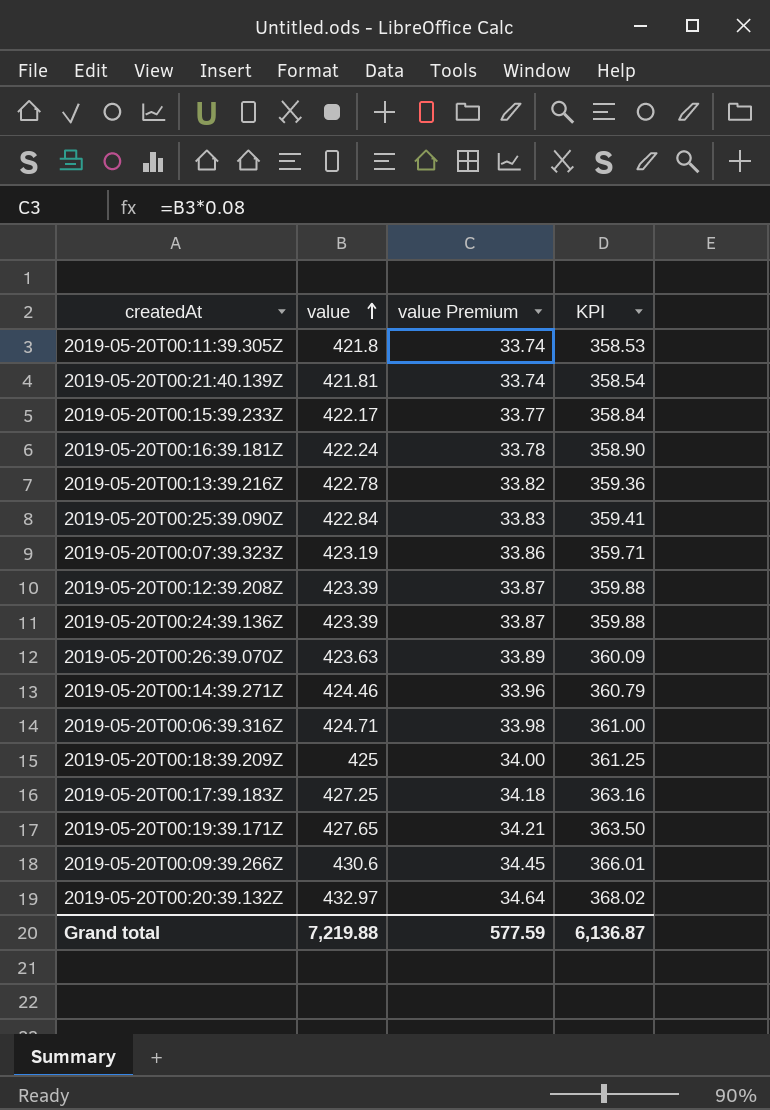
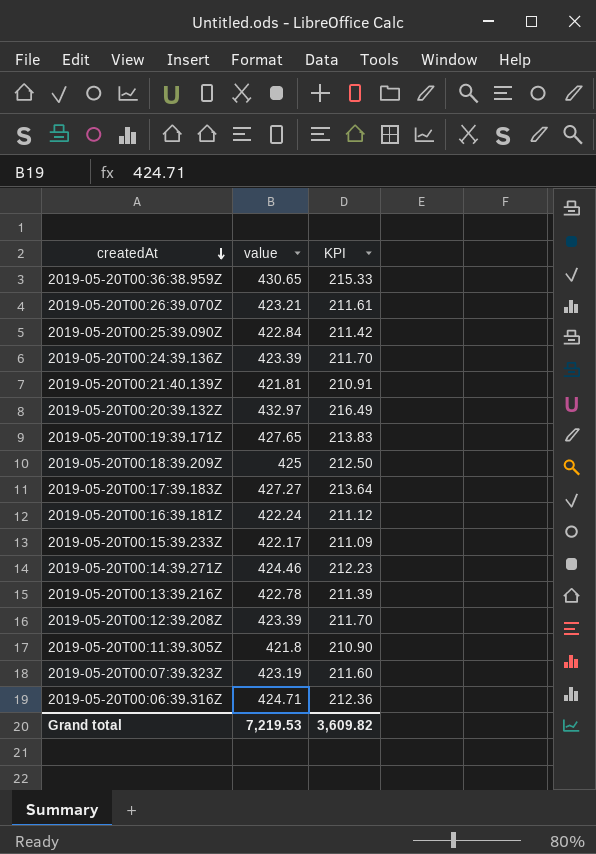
row order: value ascending -> createdAt descending
column value Premium | formula: [value] * 0.08 -> none
column KPI | formula: [value] * 0.85 -> [value] * 0.5
row 2019-05-20T00:09:39.266Z: 430.6 | 34.45 | 366.01 -> none
row 2019-05-20T00:36:38.959Z: none -> 430.65 | 215.33
2019-05-20T00:26:39.070Z | value: 423.63 -> 423.21
2019-05-20T00:17:39.183Z | value: 427.25 -> 427.27
Grand total | value: 7,219.88 -> 7,219.53
Grand total | KPI: 6,136.87 -> 3,609.82

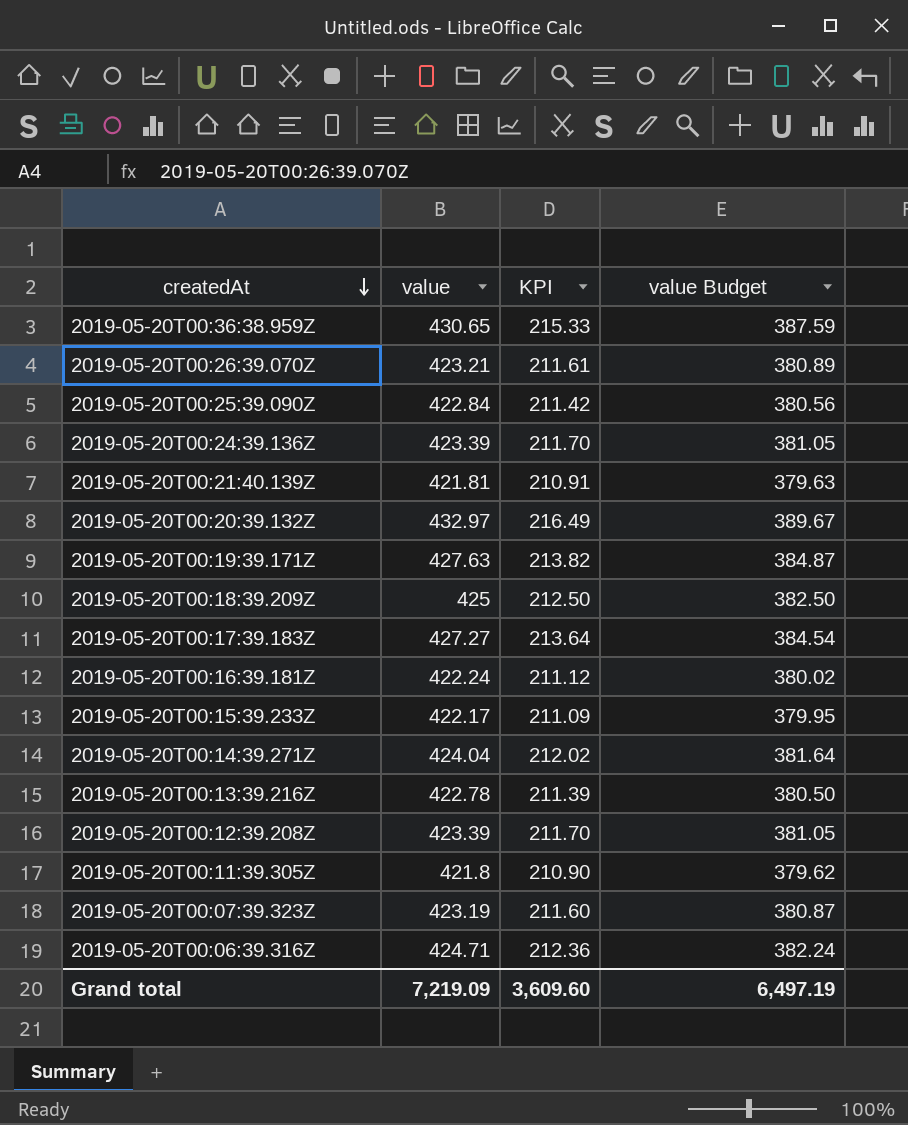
column value Budget | formula: none -> [value] * 0.9
2019-05-20T00:19:39.171Z | value: 427.65 -> 427.63
2019-05-20T00:19:39.171Z | KPI: 213.83 -> 213.82
2019-05-20T00:14:39.271Z | value: 424.46 -> 424.04
2019-05-20T00:14:39.271Z | KPI: 212.23 -> 212.02
Grand total | value: 7,219.53 -> 7,219.09
Grand total | KPI: 3,609.82 -> 3,609.60

